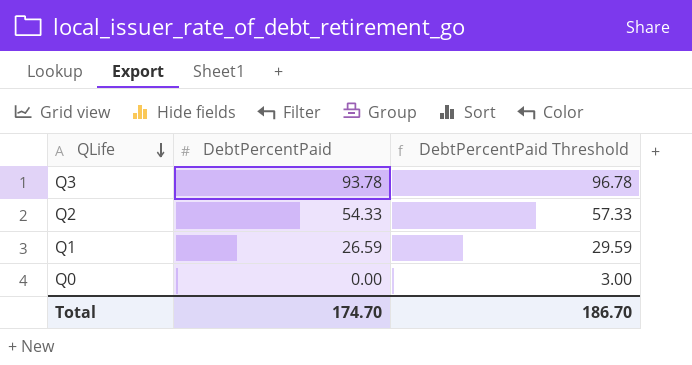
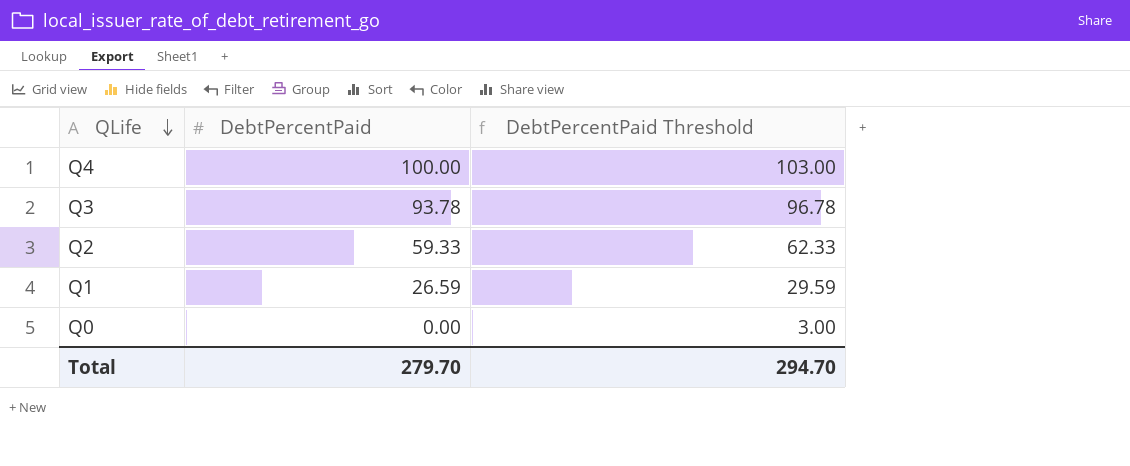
row Q4: none -> 100.00 | 103.00
Q2 | DebtPercentPaid: 54.33 -> 59.33
Q2 | DebtPercentPaid Threshold: 57.33 -> 62.33
Total | DebtPercentPaid: 174.70 -> 279.70
Total | DebtPercentPaid Threshold: 186.70 -> 294.70

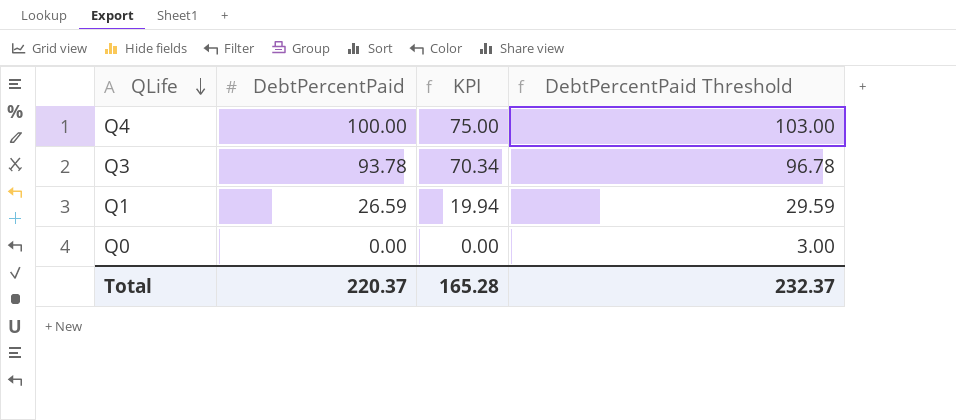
column KPI | formula: none -> [DebtPercentPaid] * 0.75
row Q2: 59.33 | 62.33 -> none
Total | DebtPercentPaid: 279.70 -> 220.37
Total | DebtPercentPaid Threshold: 294.70 -> 232.37

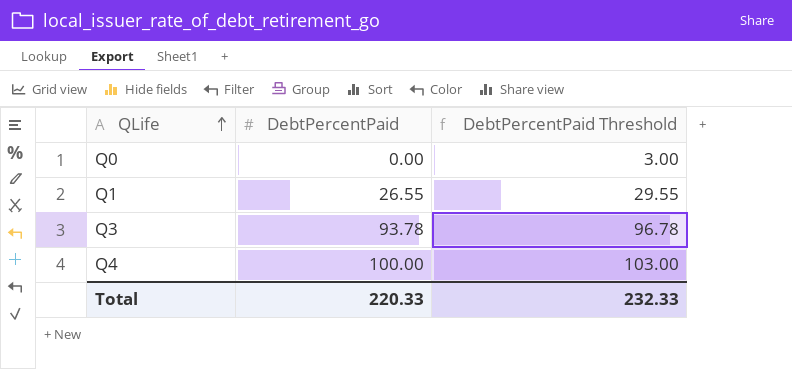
row order: QLife descending -> QLife ascending
column KPI | formula: [DebtPercentPaid] * 0.75 -> none
Q1 | DebtPercentPaid: 26.59 -> 26.55
Q1 | DebtPercentPaid Threshold: 29.59 -> 29.55
Total | DebtPercentPaid: 220.37 -> 220.33
Total | DebtPercentPaid Threshold: 232.37 -> 232.33

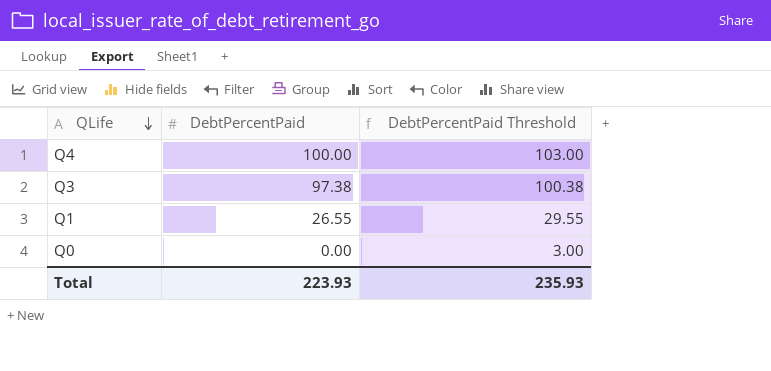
row order: QLife ascending -> QLife descending
Q3 | DebtPercentPaid: 93.78 -> 97.38
Q3 | DebtPercentPaid Threshold: 96.78 -> 100.38
Total | DebtPercentPaid: 220.33 -> 223.93
Total | DebtPercentPaid Threshold: 232.33 -> 235.93

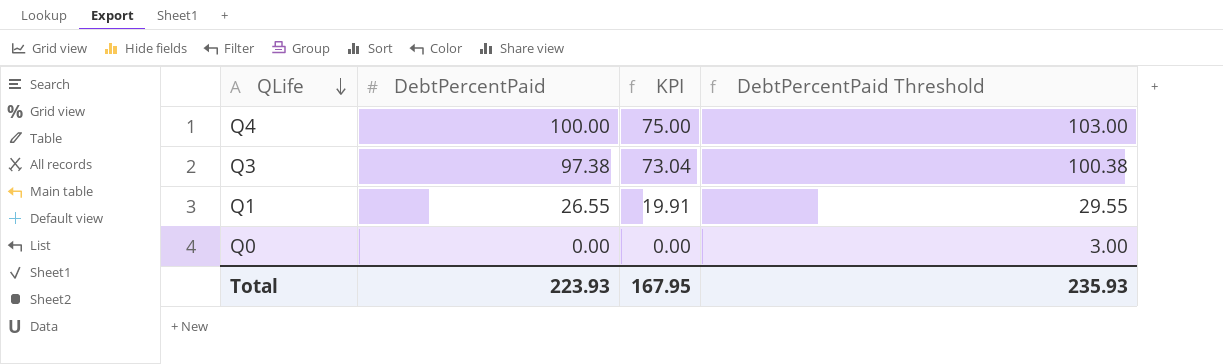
column KPI | formula: none -> [DebtPercentPaid] * 0.75

